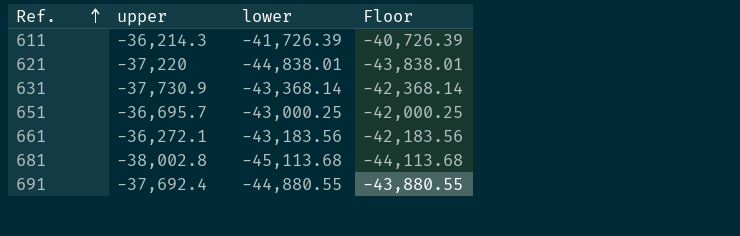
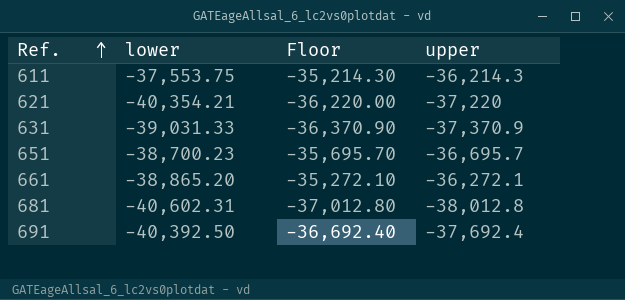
column Floor | formula: [lower] + 1000 -> [upper] + 1000
column upper | position: 2 -> 4
611 | lower: -41,726.39 -> -37,553.75
621 | lower: -44,838.01 -> -40,354.21
631 | lower: -43,368.14 -> -39,031.33
631 | upper: -37,730.9 -> -37,370.9
651 | lower: -43,000.25 -> -38,700.23
661 | lower: -43,183.56 -> -38,865.20
681 | lower: -45,113.68 -> -40,602.31
681 | upper: -38,002.8 -> -38,012.8
691 | lower: -44,880.55 -> -40,392.50

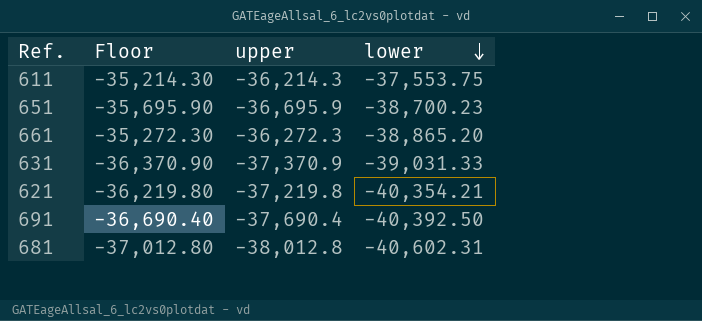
row order: Ref. ascending -> lower descending
column lower | position: 2 -> 4
651 | Floor: -35,695.70 -> -35,695.90
651 | upper: -36,695.7 -> -36,695.9
661 | Floor: -35,272.10 -> -35,272.30
661 | upper: -36,272.1 -> -36,272.3
621 | Floor: -36,220.00 -> -36,219.80
621 | upper: -37,220 -> -37,219.8
691 | Floor: -36,692.40 -> -36,690.40
691 | upper: -37,692.4 -> -37,690.4

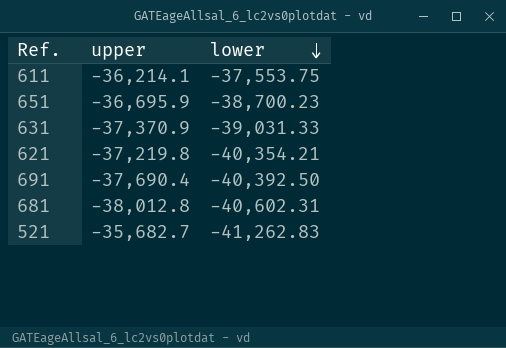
column Floor | formula: [upper] + 1000 -> none
row 661: -35,272.30 | -36,272.3 | -38,865.20 -> none
611 | upper: -36,214.3 -> -36,214.1
row 521: none -> -35,682.7 | -41,262.83

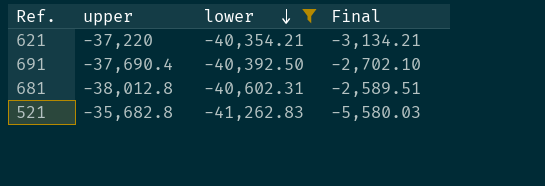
filter: none -> lower <= -40,354.21
column Final | formula: none -> [lower] - [upper]
621 | upper: -37,219.8 -> -37,220
521 | upper: -35,682.7 -> -35,682.8

